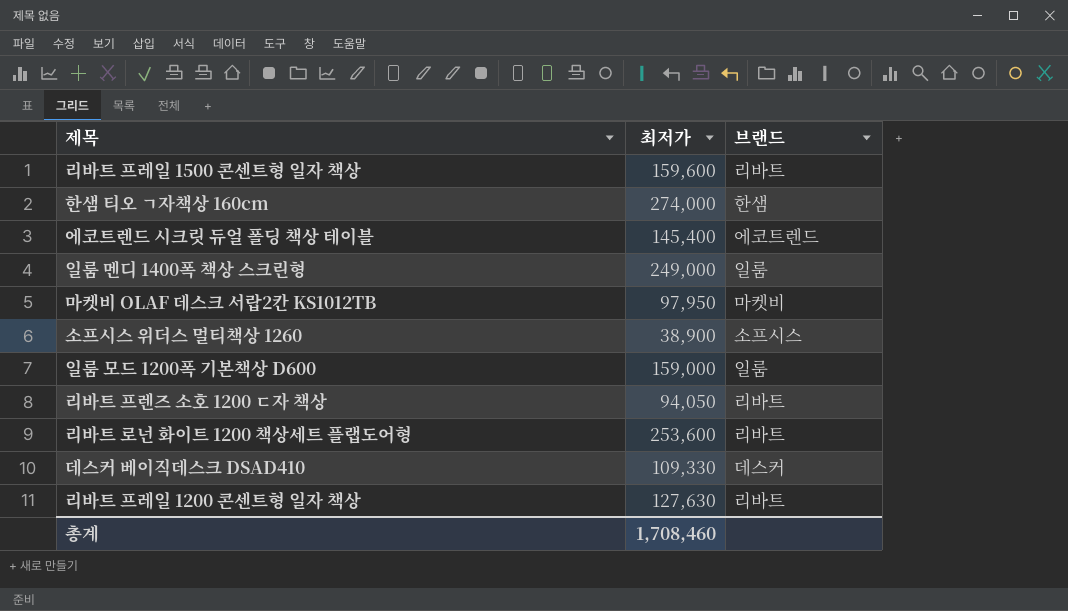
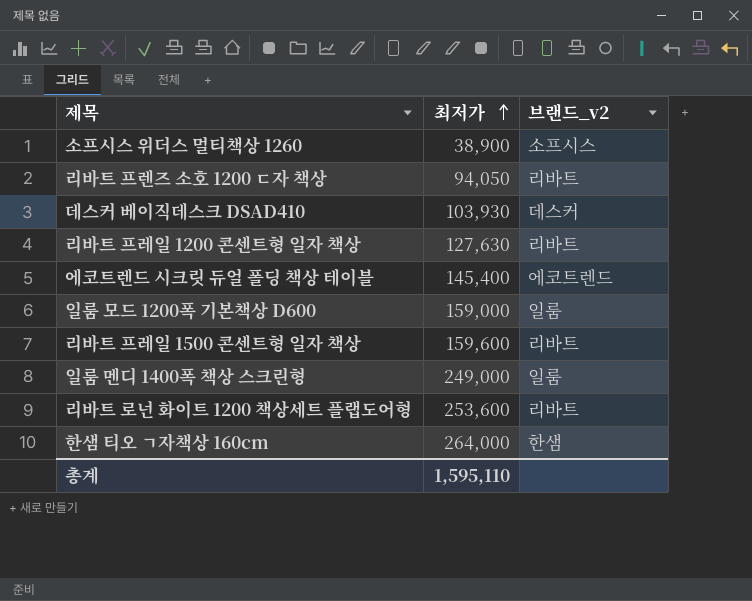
row order: none -> 최저가 ascending
column name: 브랜드 -> 브랜드_v2
row 마켓비 OLAF 데스크 서랍2칸 KS1012TB: 97,950 | 마켓비 -> none
데스커 베이직데스크 DSAD410 | 최저가: 109,330 -> 103,930
한샘 티오 ㄱ자책상 160cm | 최저가: 274,000 -> 264,000
총계 | 최저가: 1,708,460 -> 1,595,110

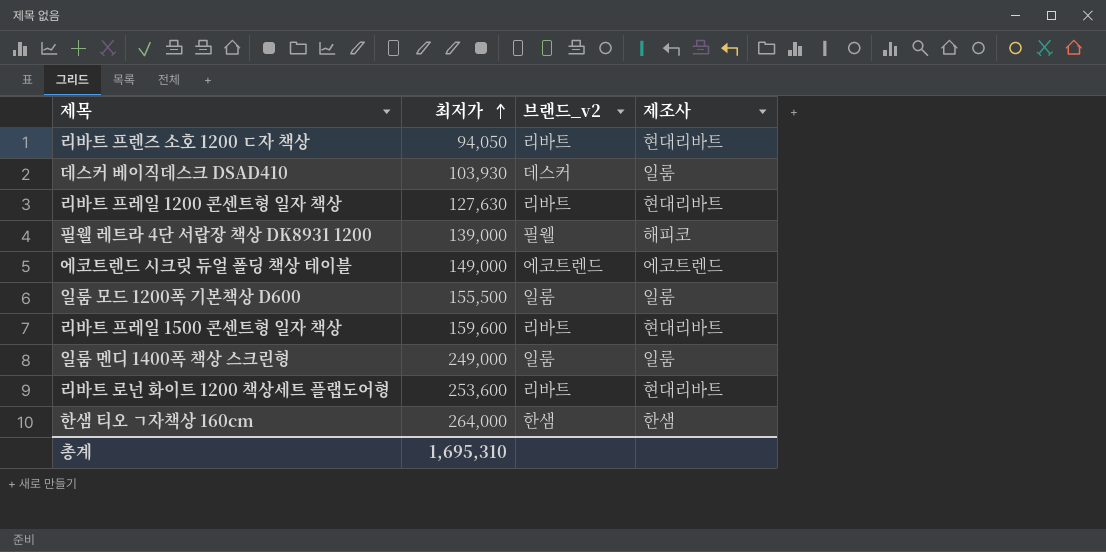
column 제조사 | position: none -> 4
row 소프시스 위더스 멀티책상 1260: 38,900 | 소프시스 -> none
row 필웰 레트라 4단 서랍장 책상 DK8931 1200: none -> 139,000 | 필웰 | 해피코
에코트렌드 시크릿 듀얼 폴딩 책상 테이블 | 최저가: 145,400 -> 149,000
일룸 모드 1200폭 기본책상 D600 | 최저가: 159,000 -> 155,500
총계 | 최저가: 1,595,110 -> 1,695,310

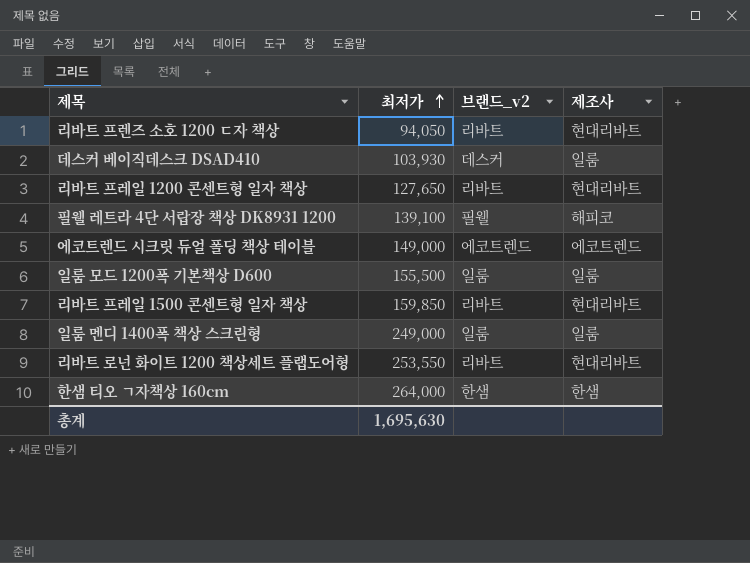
리바트 프레일 1200 콘센트형 일자 책상 | 최저가: 127,630 -> 127,650
필웰 레트라 4단 서랍장 책상 DK8931 1200 | 최저가: 139,000 -> 139,100
리바트 프레일 1500 콘센트형 일자 책상 | 최저가: 159,600 -> 159,850
리바트 로넌 화이트 1200 책상세트 플랩도어형 | 최저가: 253,600 -> 253,550
총계 | 최저가: 1,695,310 -> 1,695,630

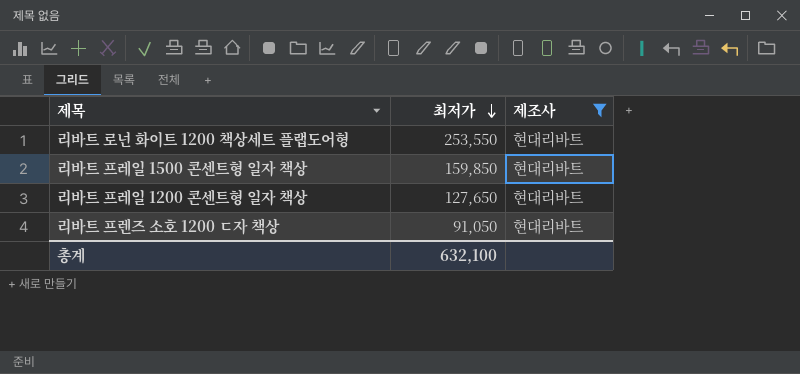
filter: none -> 제조사 = 현대리바트
row order: 최저가 ascending -> 최저가 descending
column 브랜드_v2 | position: 3 -> none
리바트 프렌즈 소호 1200 ㄷ자 책상 | 최저가: 94,050 -> 91,050
총계 | 최저가: 1,695,630 -> 632,100

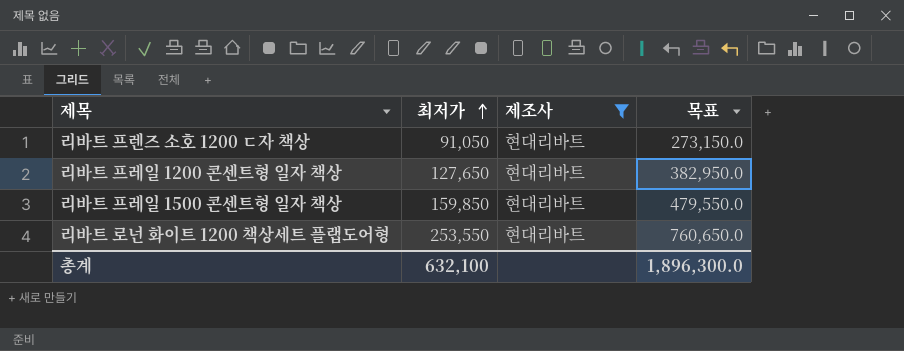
row order: 최저가 descending -> 최저가 ascending
column 목표 | formula: none -> [최저가] * 3

